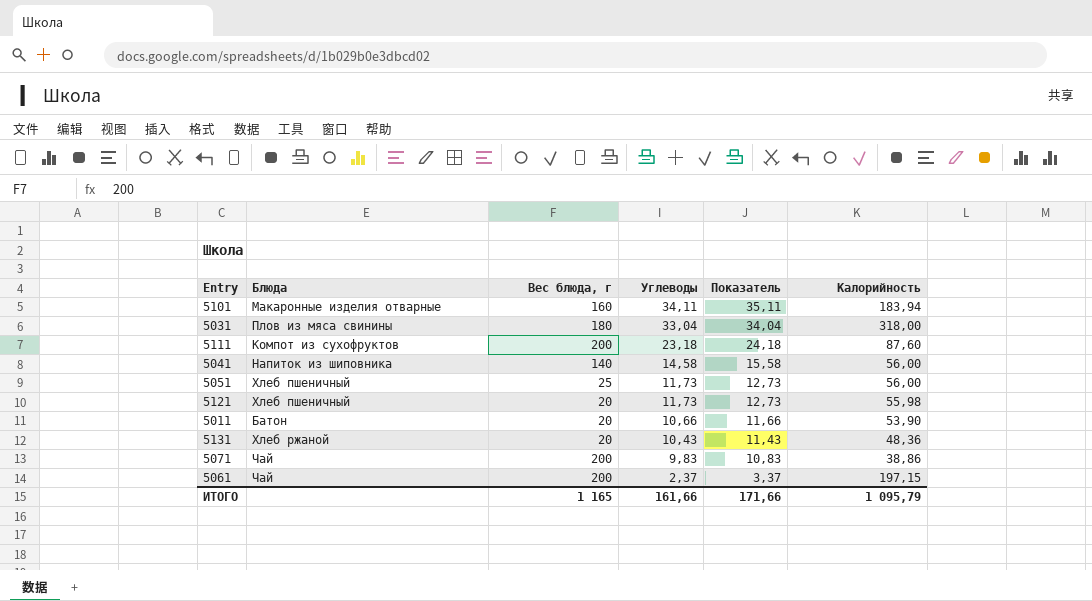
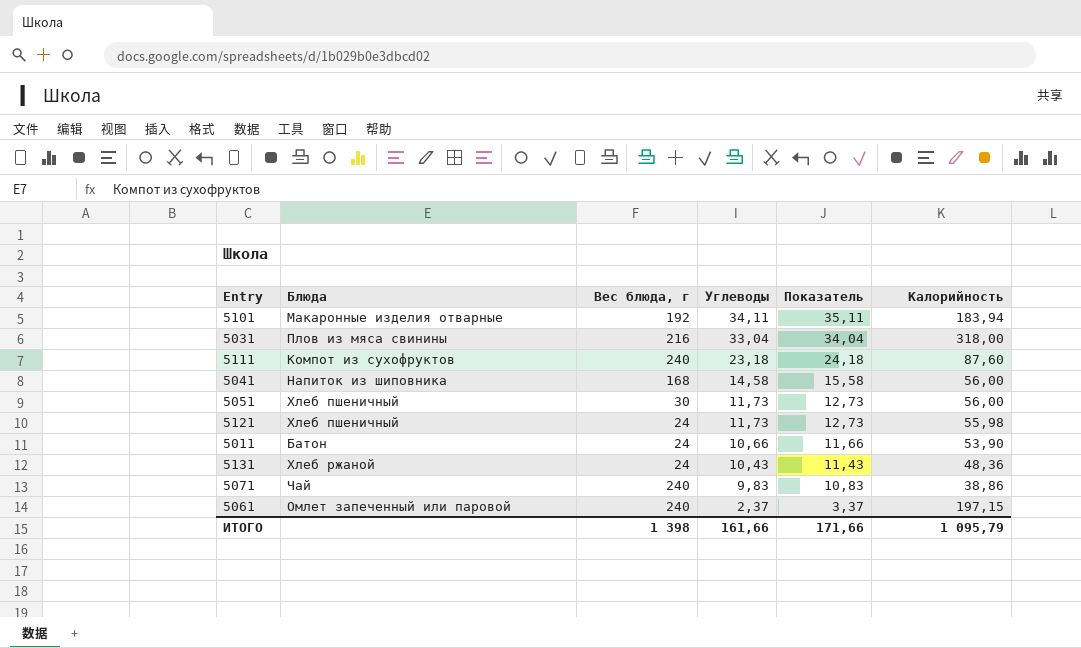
5101 | Вес блюда, г: 160 -> 192
5031 | Вес блюда, г: 180 -> 216
5111 | Вес блюда, г: 200 -> 240
5041 | Вес блюда, г: 140 -> 168
5051 | Вес блюда, г: 25 -> 30
5121 | Вес блюда, г: 20 -> 24
5011 | Вес блюда, г: 20 -> 24
5131 | Вес блюда, г: 20 -> 24
5071 | Вес блюда, г: 200 -> 240
5061 | Блюда: Чай -> Омлет запеченный или паровой
5061 | Вес блюда, г: 200 -> 240
ИТОГО | Вес блюда, г: 1 165 -> 1 398

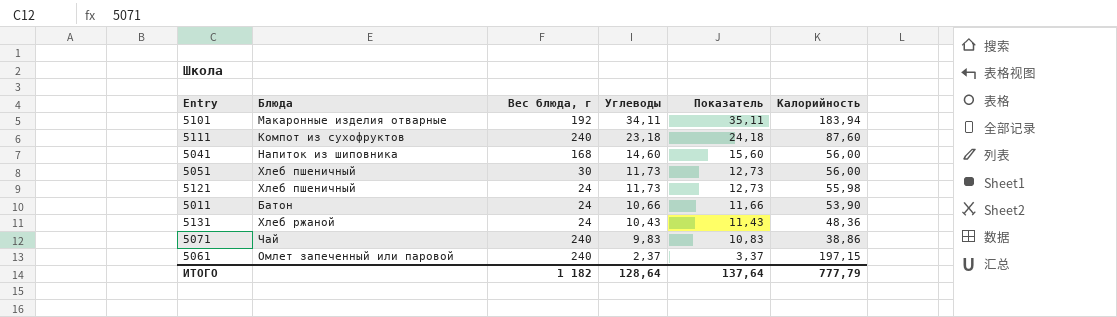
row 5031: Плов из мяса свинины | 216 | 33,04 | 34,04 | 318,00 -> none
5041 | Углеводы: 14,58 -> 14,60
5041 | Показатель: 15,58 -> 15,60
ИТОГО | Вес блюда, г: 1 398 -> 1 182
ИТОГО | Углеводы: 161,66 -> 128,64
ИТОГО | Показатель: 171,66 -> 137,64
ИТОГО | Калорийность: 1 095,79 -> 777,79

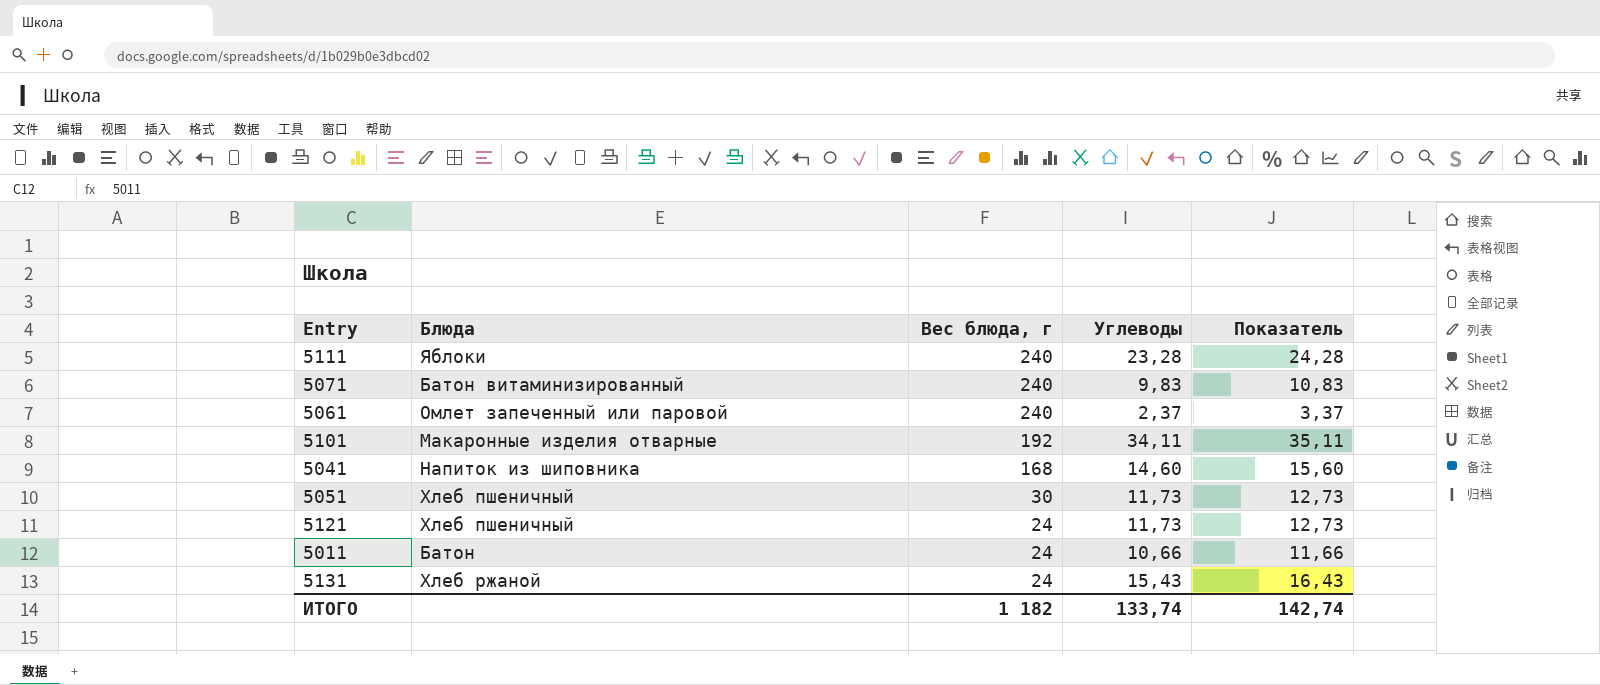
row order: Углеводы descending -> Вес блюда, г descending
column Калорийность | position: 6 -> none
5111 | Блюда: Компот из сухофруктов -> Яблоки
5111 | Углеводы: 23,18 -> 23,28
5111 | Показатель: 24,18 -> 24,28
5071 | Блюда: Чай -> Батон витаминизированный
5131 | Углеводы: 10,43 -> 15,43
5131 | Показатель: 11,43 -> 16,43
ИТОГО | Углеводы: 128,64 -> 133,74
ИТОГО | Показатель: 137,64 -> 142,74

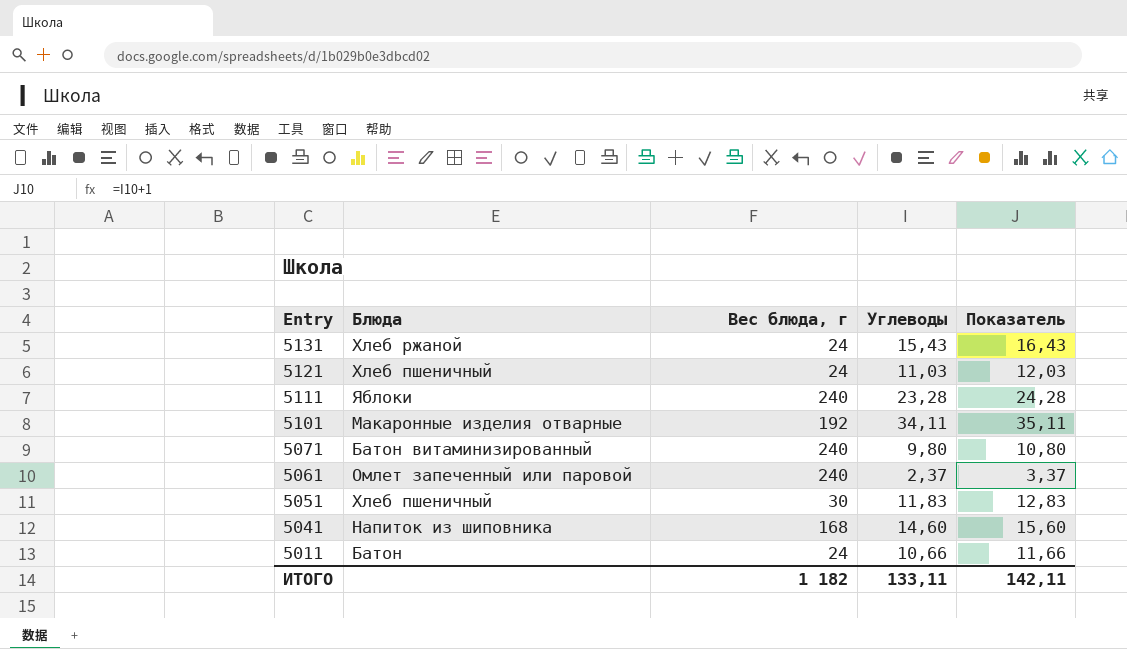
row order: Вес блюда, г descending -> Entry descending
5121 | Углеводы: 11,73 -> 11,03
5121 | Показатель: 12,73 -> 12,03
5071 | Углеводы: 9,83 -> 9,80
5071 | Показатель: 10,83 -> 10,80
5051 | Углеводы: 11,73 -> 11,83
5051 | Показатель: 12,73 -> 12,83
ИТОГО | Углеводы: 133,74 -> 133,11
ИТОГО | Показатель: 142,74 -> 142,11

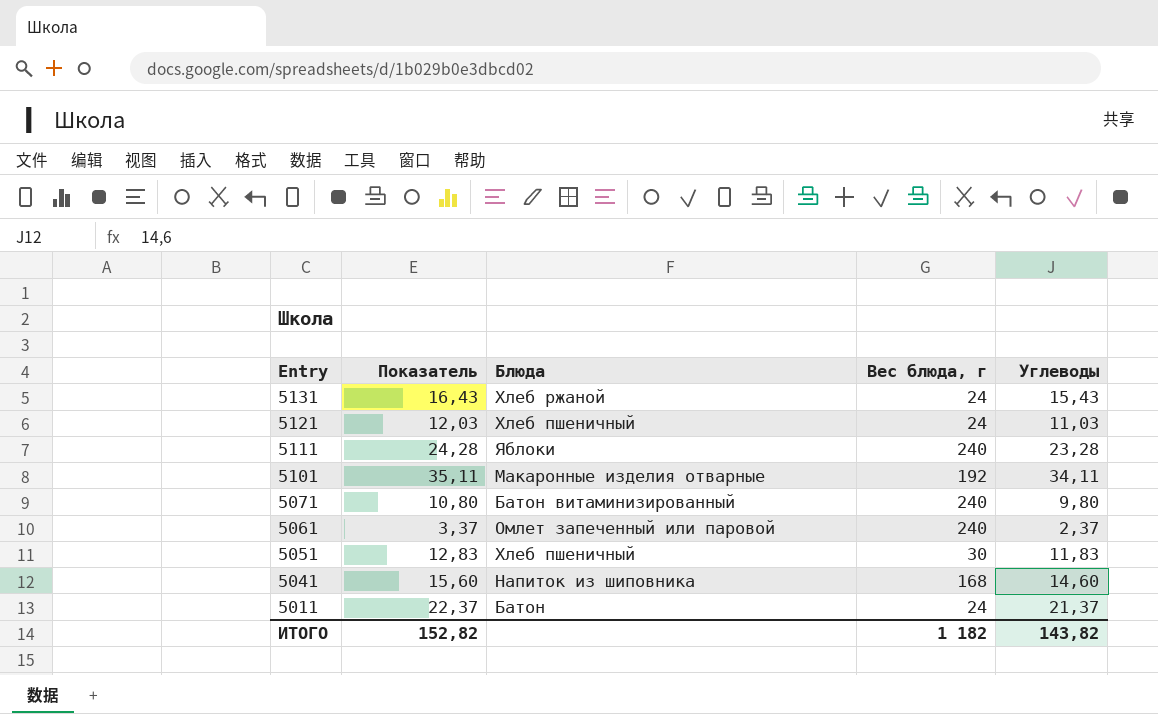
column Показатель | position: 5 -> 2
5011 | Показатель: 11,66 -> 22,37
5011 | Углеводы: 10,66 -> 21,37
ИТОГО | Показатель: 142,11 -> 152,82
ИТОГО | Углеводы: 133,11 -> 143,82

